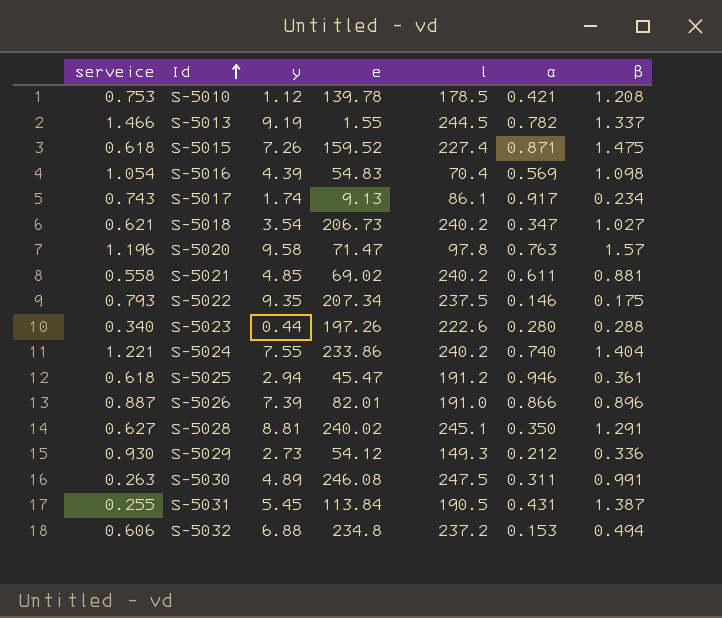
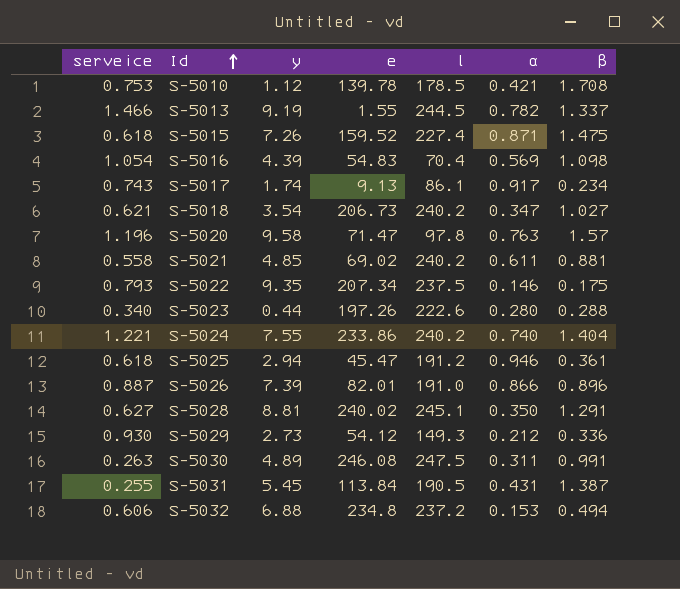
S-5010 | β: 1.208 -> 1.708

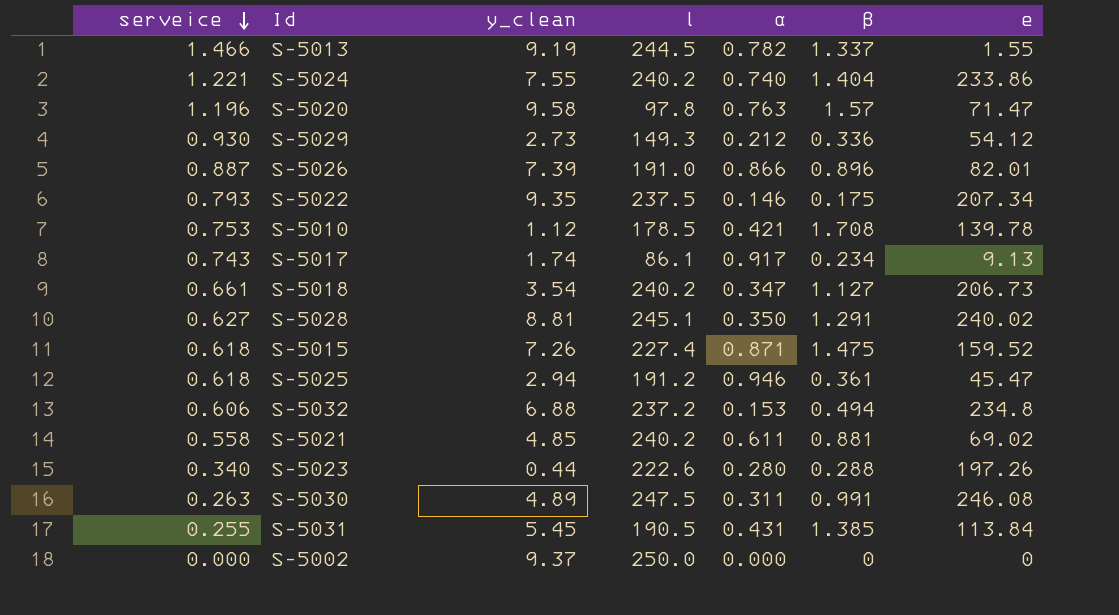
row order: Id ascending -> serveice descending
column name: y -> y_clean
column e | position: 4 -> 7
row S-5016: 1.054 | 4.39 | 54.83 | 70.4 | 0.569 | 1.098 -> none
S-5018 | serveice: 0.621 -> 0.661
S-5018 | β: 1.027 -> 1.127
S-5031 | β: 1.387 -> 1.385
row S-5002: none -> 0.000 | 9.37 | 250.0 | 0.000 | 0 | 0

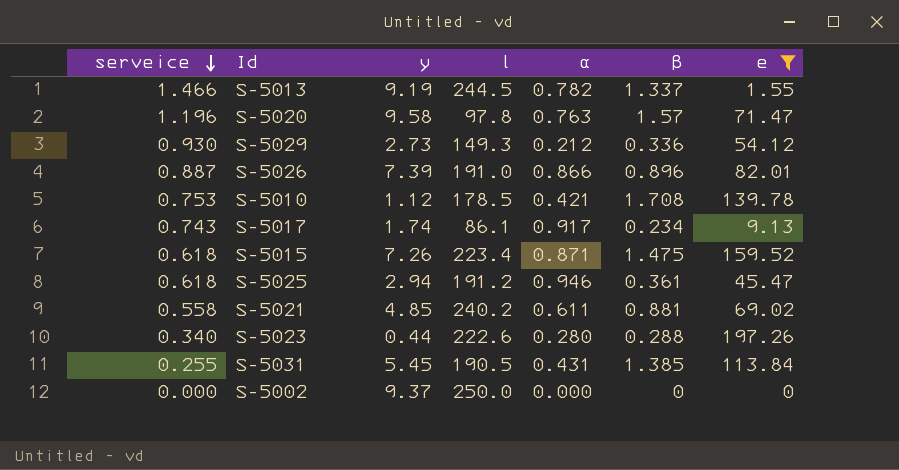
filter: none -> e <= 197.26
column name: y_clean -> y
S-5015 | l: 227.4 -> 223.4

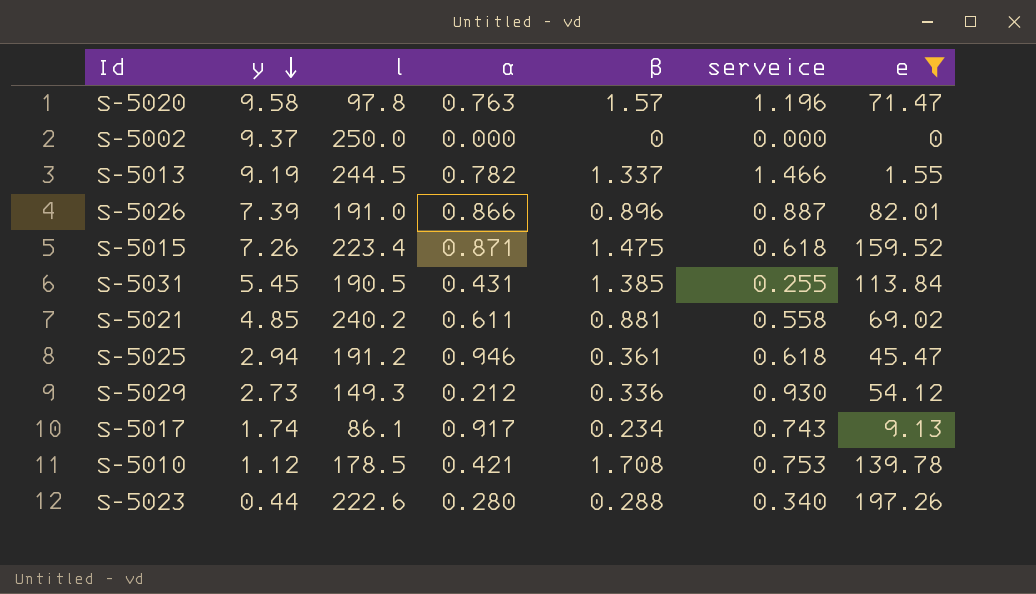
row order: serveice descending -> y descending
column serveice | position: 1 -> 6

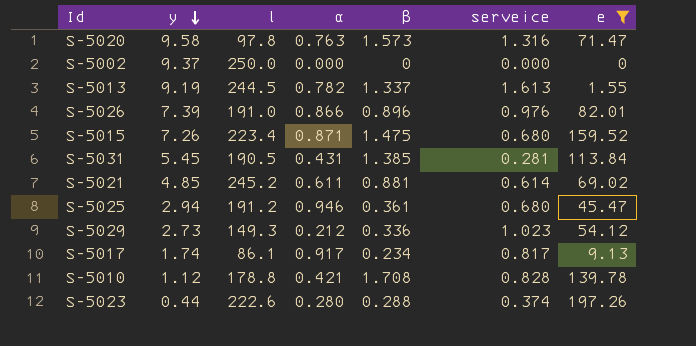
S-5020 | β: 1.57 -> 1.573
S-5020 | serveice: 1.196 -> 1.316
S-5013 | serveice: 1.466 -> 1.613
S-5026 | serveice: 0.887 -> 0.976
S-5015 | serveice: 0.618 -> 0.680
S-5031 | serveice: 0.255 -> 0.281
S-5021 | l: 240.2 -> 245.2
S-5021 | serveice: 0.558 -> 0.614
S-5025 | serveice: 0.618 -> 0.680
S-5029 | serveice: 0.930 -> 1.023
S-5017 | serveice: 0.743 -> 0.817
S-5010 | l: 178.5 -> 178.8
S-5010 | serveice: 0.753 -> 0.828
S-5023 | serveice: 0.340 -> 0.374

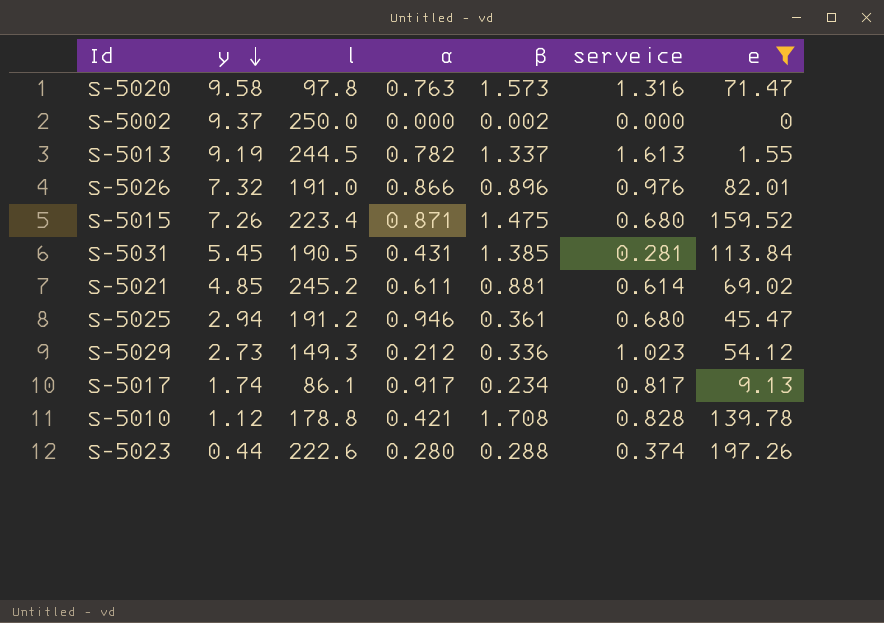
S-5002 | β: 0 -> 0.002
S-5026 | y: 7.39 -> 7.32

